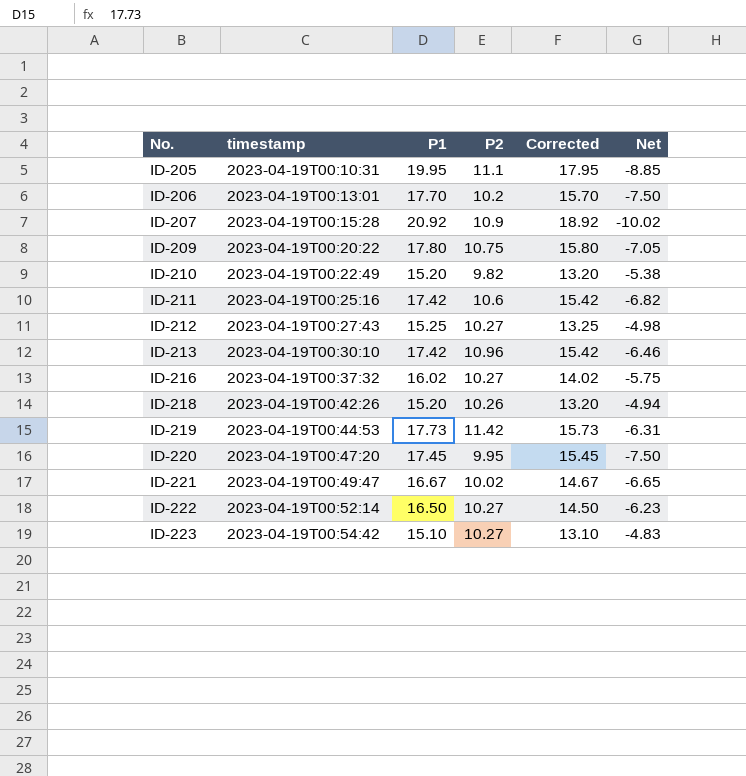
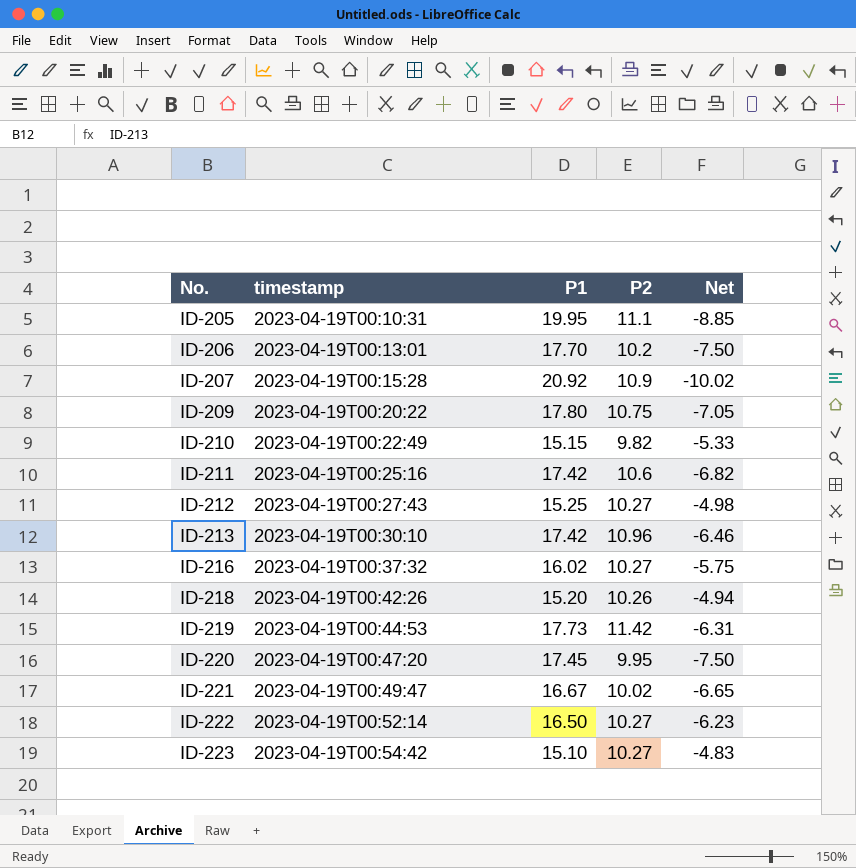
column Corrected | formula: [P1] - 2 -> none
ID-210 | P1: 15.20 -> 15.15
ID-210 | Net: -5.38 -> -5.33

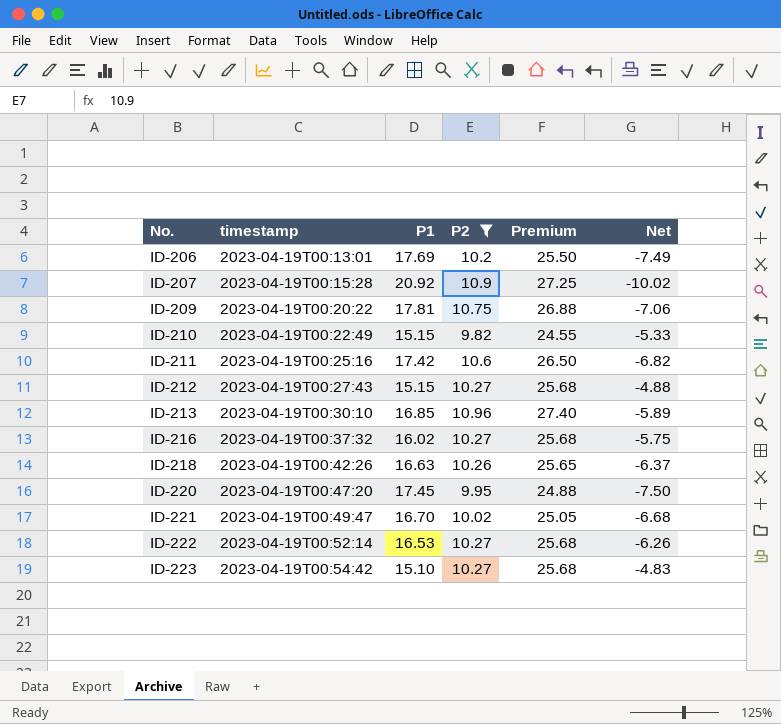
filter: none -> P2 <= 10.96
column Premium | formula: none -> [P2] * 2.5
ID-206 | P1: 17.70 -> 17.69
ID-206 | Net: -7.50 -> -7.49
ID-209 | P1: 17.80 -> 17.81
ID-209 | Net: -7.05 -> -7.06
ID-212 | P1: 15.25 -> 15.15
ID-212 | Net: -4.98 -> -4.88
ID-213 | P1: 17.42 -> 16.85
ID-213 | Net: -6.46 -> -5.89
ID-218 | P1: 15.20 -> 16.63
ID-218 | Net: -4.94 -> -6.37
ID-221 | P1: 16.67 -> 16.70
ID-221 | Net: -6.65 -> -6.68
ID-222 | P1: 16.50 -> 16.53
ID-222 | Net: -6.23 -> -6.26

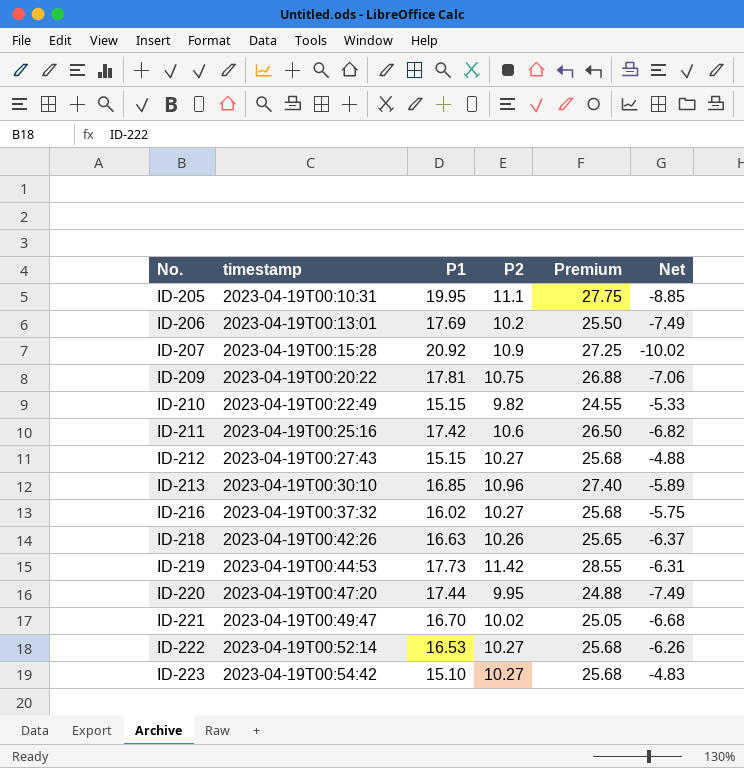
filter: P2 <= 10.96 -> none
ID-220 | P1: 17.45 -> 17.44
ID-220 | Net: -7.50 -> -7.49

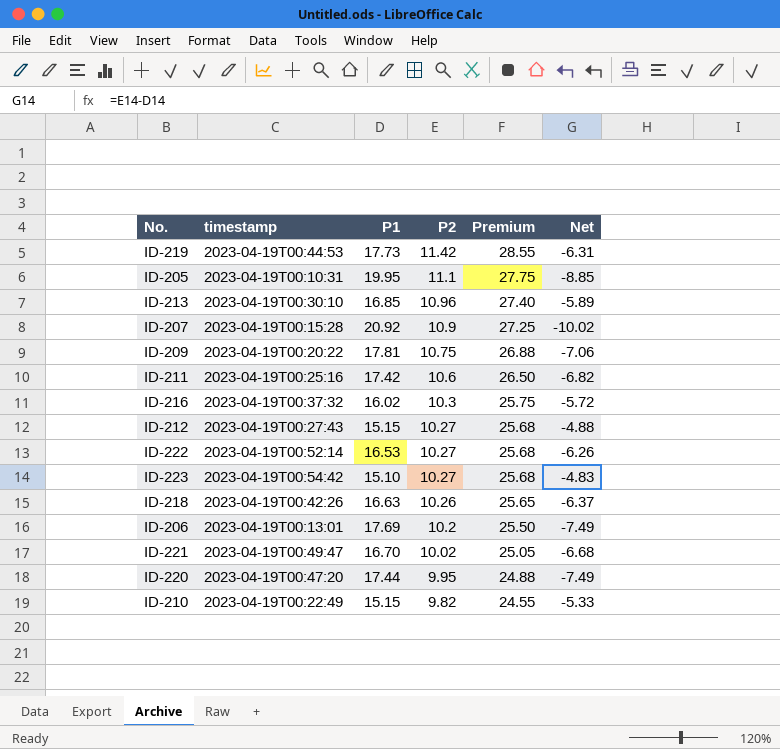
row order: No. ascending -> P2 descending
ID-216 | P2: 10.27 -> 10.3
ID-216 | Premium: 25.68 -> 25.75
ID-216 | Net: -5.75 -> -5.72

